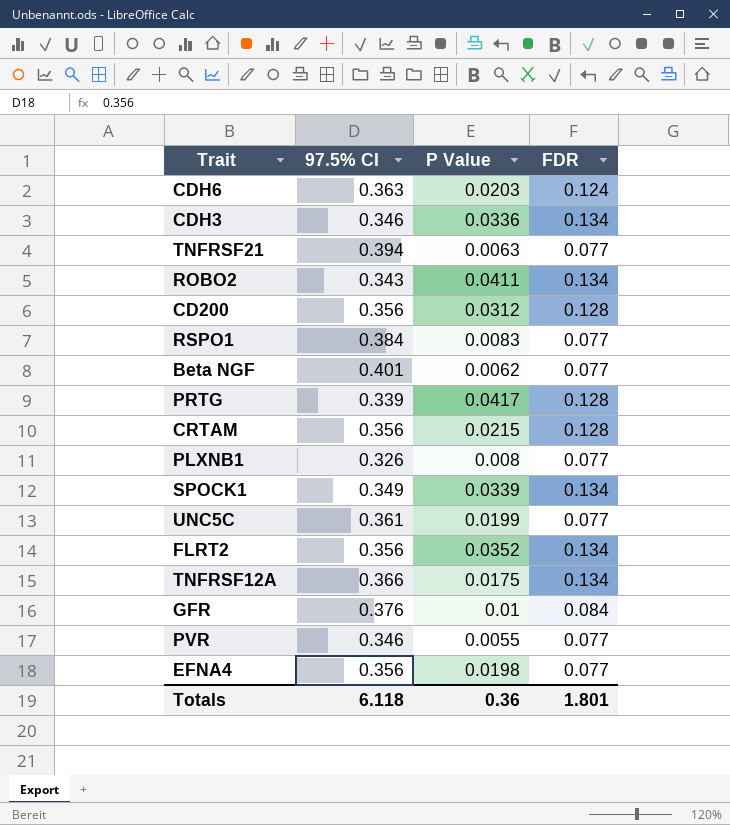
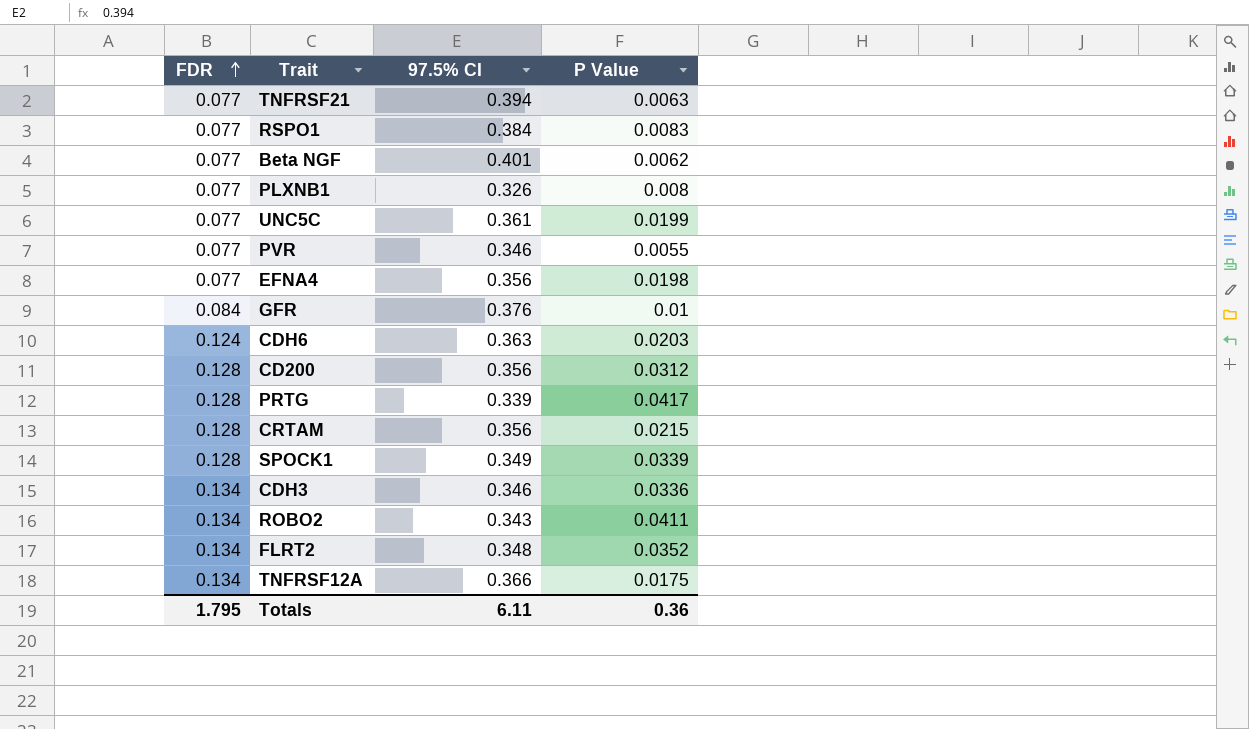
row order: none -> FDR ascending
column FDR | position: 4 -> 1
SPOCK1 | FDR: 0.134 -> 0.128
FLRT2 | 97.5% CI: 0.356 -> 0.348
Totals | FDR: 1.801 -> 1.795
Totals | 97.5% CI: 6.118 -> 6.11

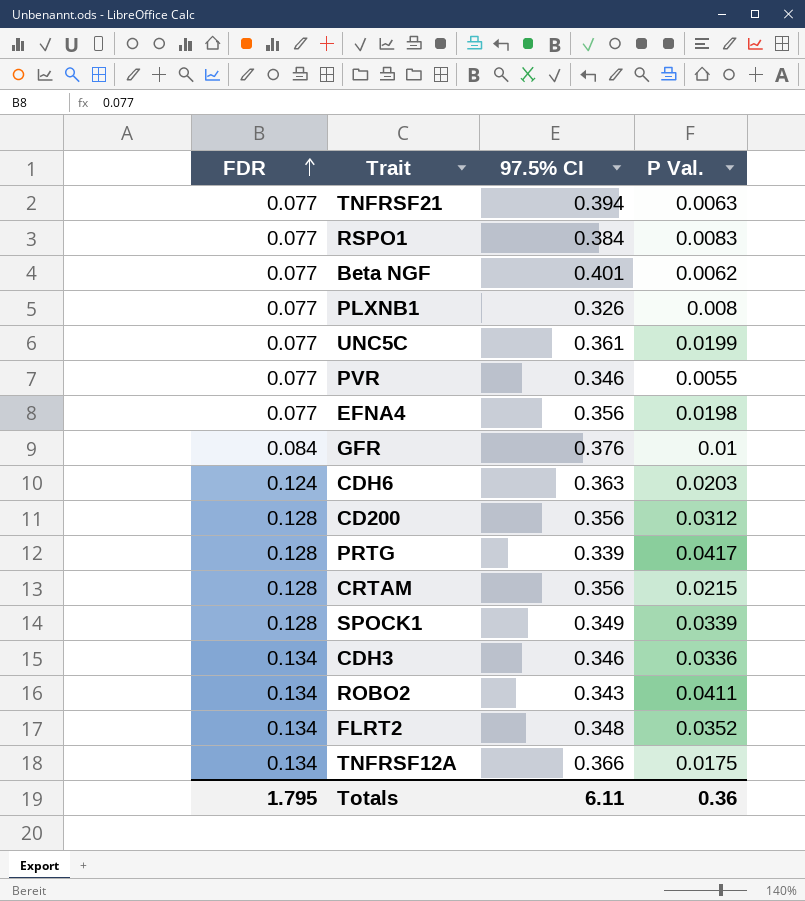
column name: P Value -> P Val.

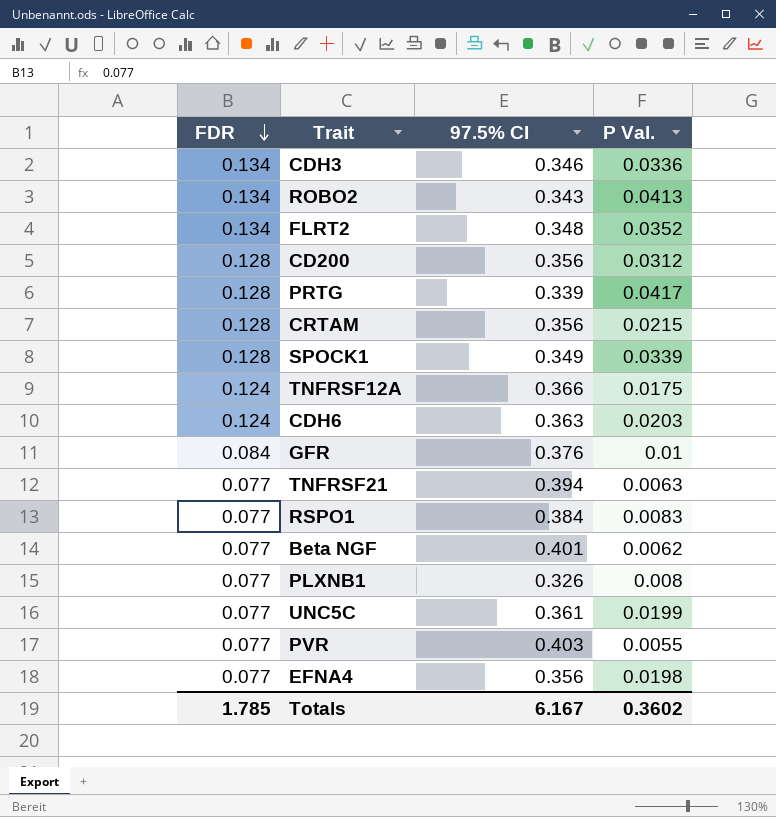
row order: FDR ascending -> FDR descending
ROBO2 | P Val.: 0.0411 -> 0.0413
TNFRSF12A | FDR: 0.134 -> 0.124
PVR | 97.5% CI: 0.346 -> 0.403
Totals | FDR: 1.795 -> 1.785
Totals | 97.5% CI: 6.11 -> 6.167
Totals | P Val.: 0.36 -> 0.3602

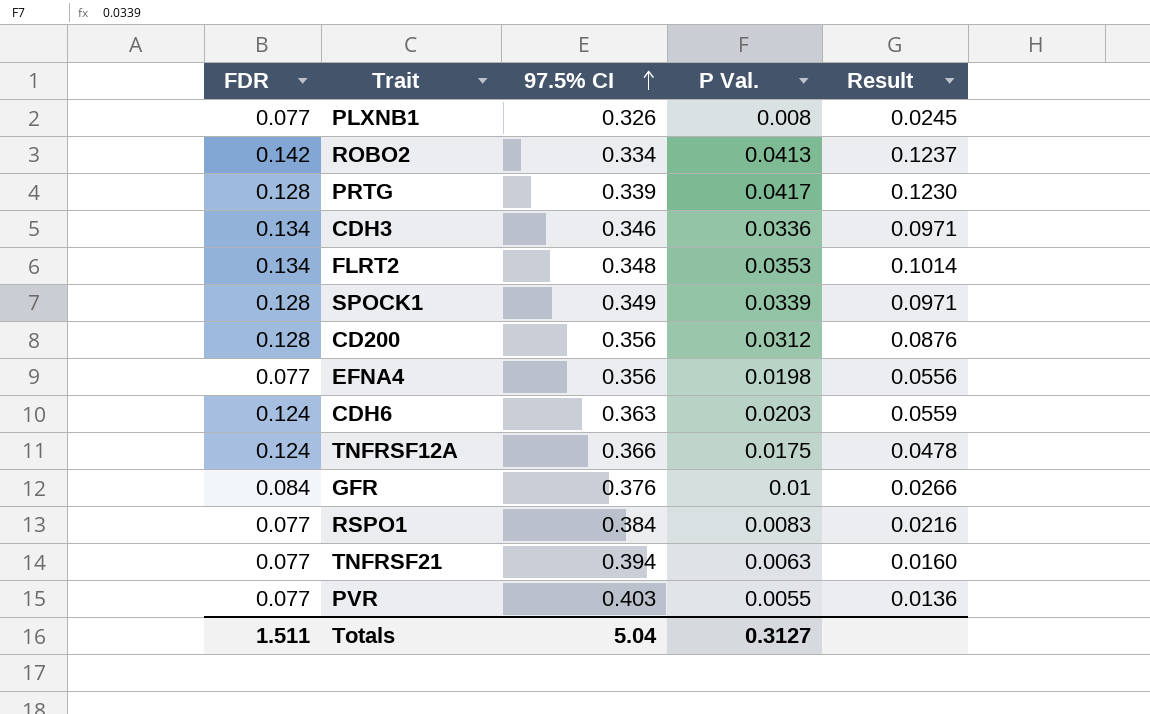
row order: FDR descending -> 97.5% CI ascending
column Result | formula: none -> [P Val.] / [97.5% CI]
row CRTAM: 0.128 | 0.356 | 0.0215 -> none
row Beta NGF: 0.077 | 0.401 | 0.0062 -> none
row UNC5C: 0.077 | 0.361 | 0.0199 -> none
ROBO2 | FDR: 0.134 -> 0.142
ROBO2 | 97.5% CI: 0.343 -> 0.334
FLRT2 | P Val.: 0.0352 -> 0.0353
Totals | FDR: 1.785 -> 1.511
Totals | 97.5% CI: 6.167 -> 5.04
Totals | P Val.: 0.3602 -> 0.3127

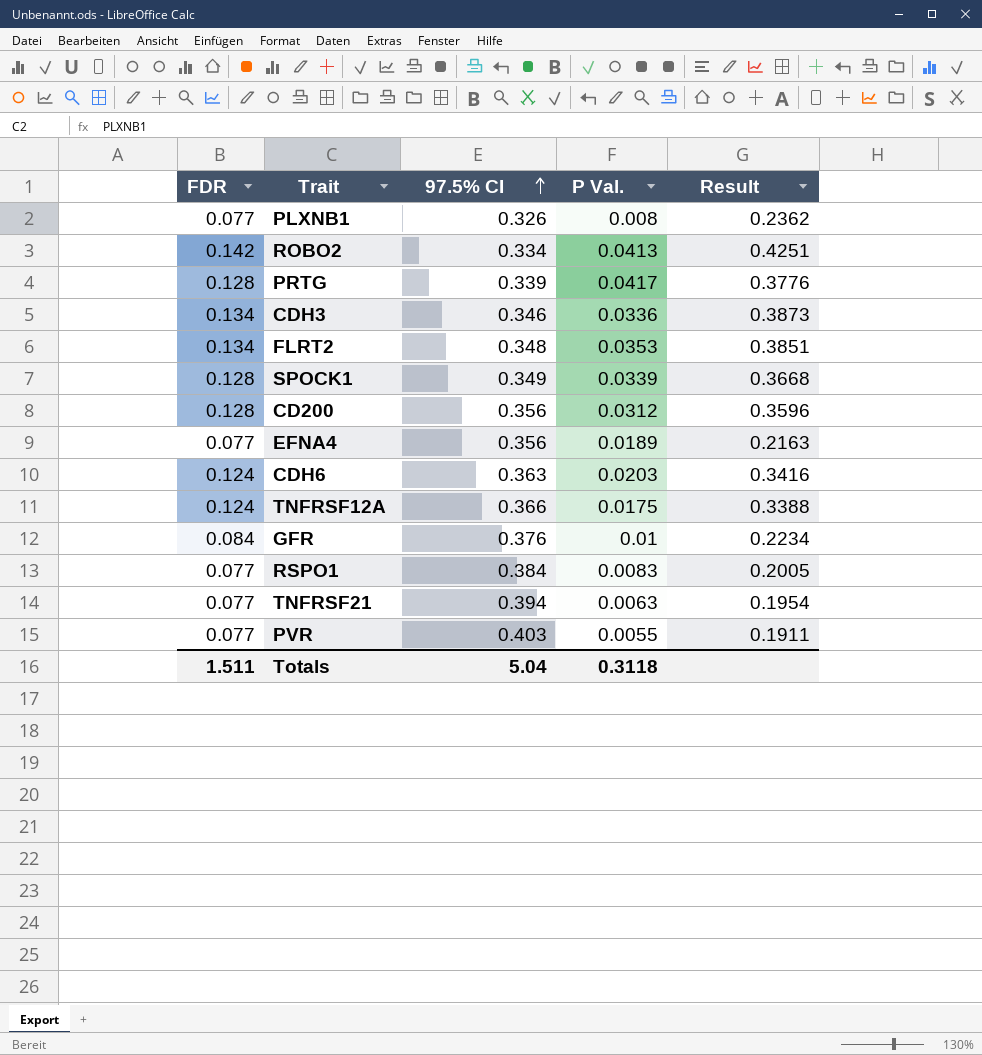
column Result | formula: [P Val.] / [97.5% CI] -> [FDR] / [97.5% CI]
EFNA4 | P Val.: 0.0198 -> 0.0189
Totals | P Val.: 0.3127 -> 0.3118

